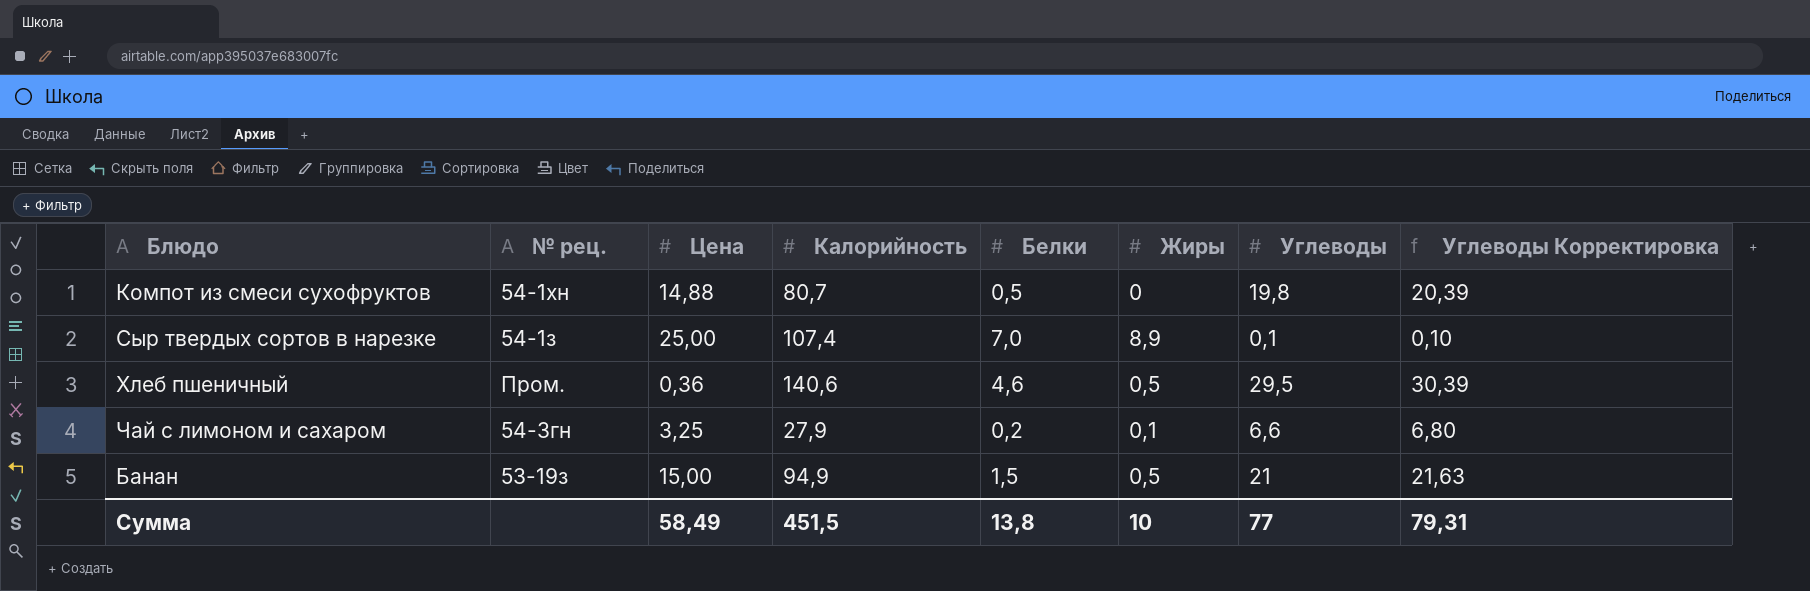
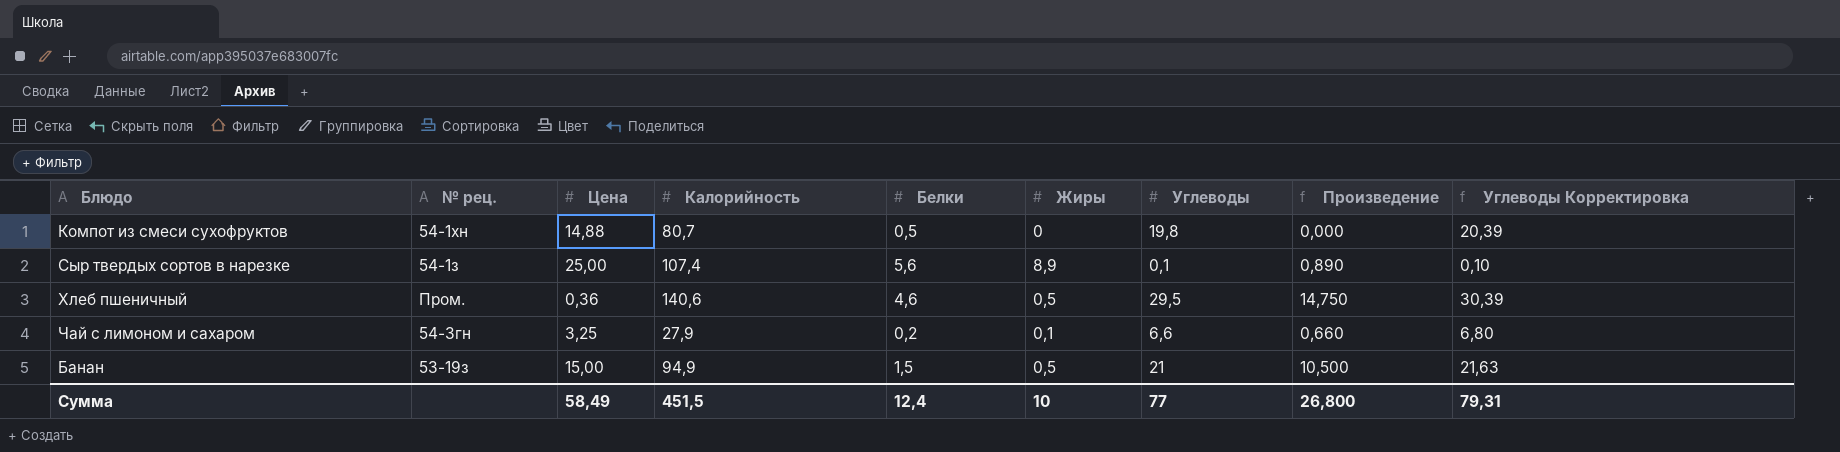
column Произведение | formula: none -> [Жиры] * [Углеводы]
Сыр твердых сортов в нарезке | Белки: 7,0 -> 5,6
Сумма | Белки: 13,8 -> 12,4

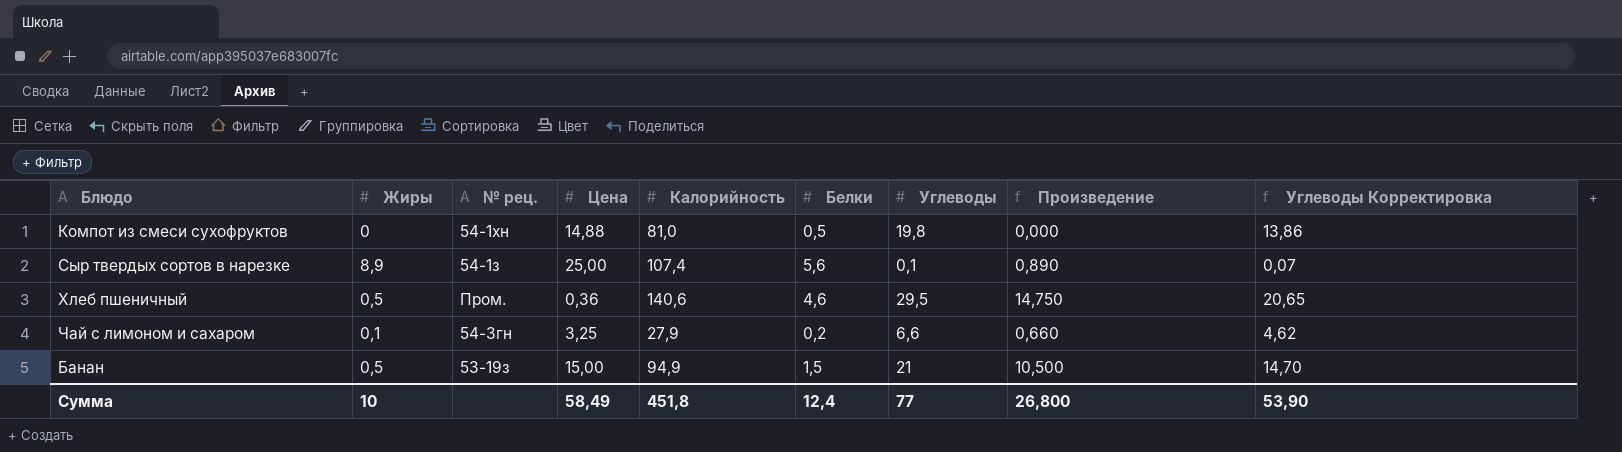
column Жиры | position: 6 -> 2
column Углеводы Корректировка | formula: [Углеводы] * 1,03 -> [Углеводы] * 0,7
Компот из смеси сухофруктов | Калорийность: 80,7 -> 81,0
Сумма | Калорийность: 451,5 -> 451,8
Сумма | Углеводы Корректировка: 79,31 -> 53,90

